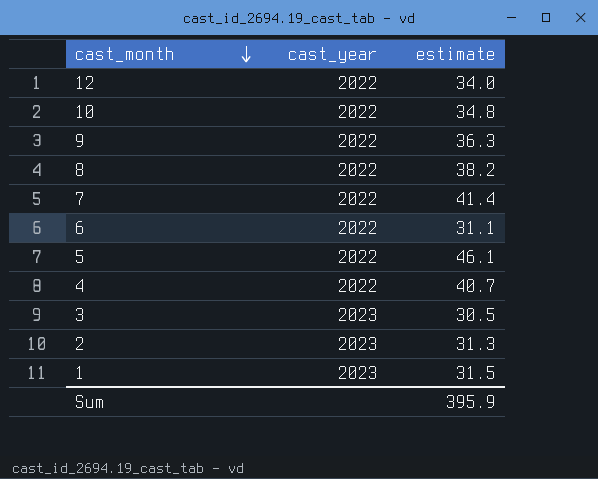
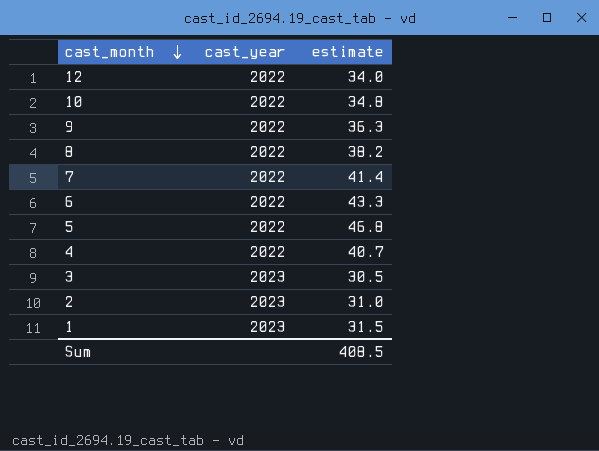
6 | estimate: 31.1 -> 43.3
5 | estimate: 46.1 -> 46.8
2 | estimate: 31.3 -> 31.0
Sum | estimate: 395.9 -> 408.5

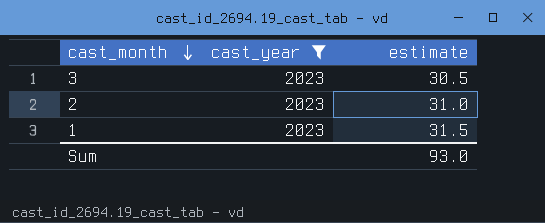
filter: none -> cast_year = 2023
Sum | estimate: 408.5 -> 93.0

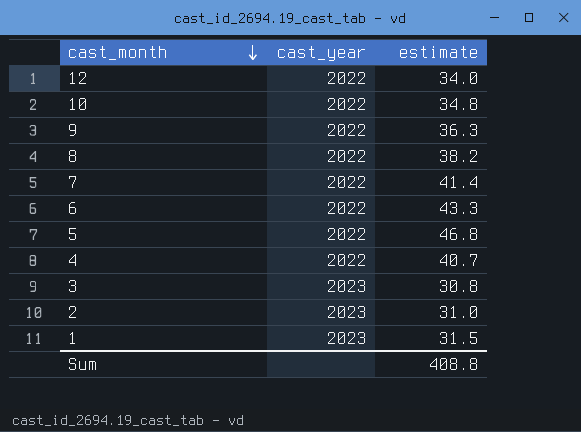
filter: cast_year = 2023 -> none
3 | estimate: 30.5 -> 30.8
Sum | estimate: 93.0 -> 408.8

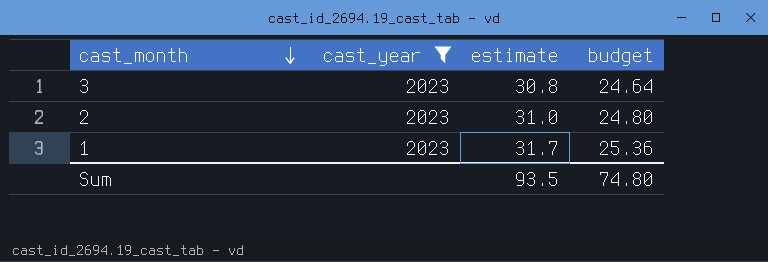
filter: none -> cast_year = 2023
column budget | formula: none -> [estimate] * 0.8
1 | estimate: 31.5 -> 31.7
Sum | estimate: 408.8 -> 93.5

